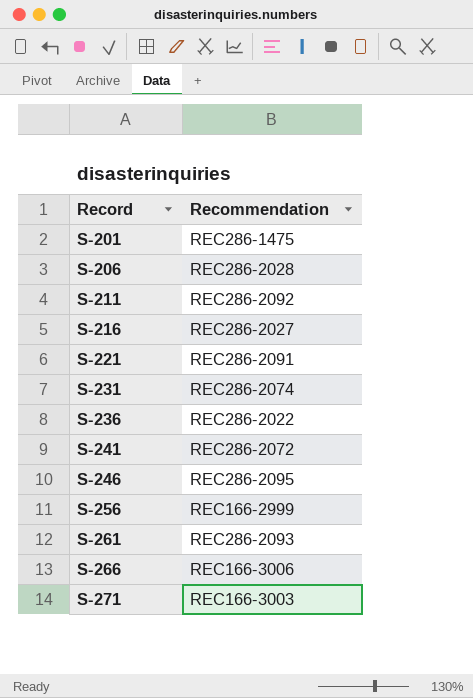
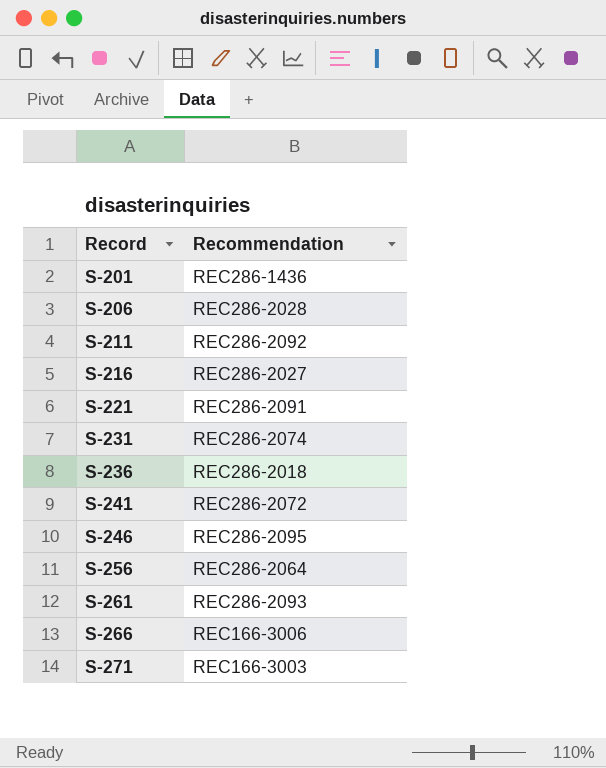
S-201 | Recommendation: REC286-1475 -> REC286-1436
S-236 | Recommendation: REC286-2022 -> REC286-2018
S-256 | Recommendation: REC166-2999 -> REC286-2064

